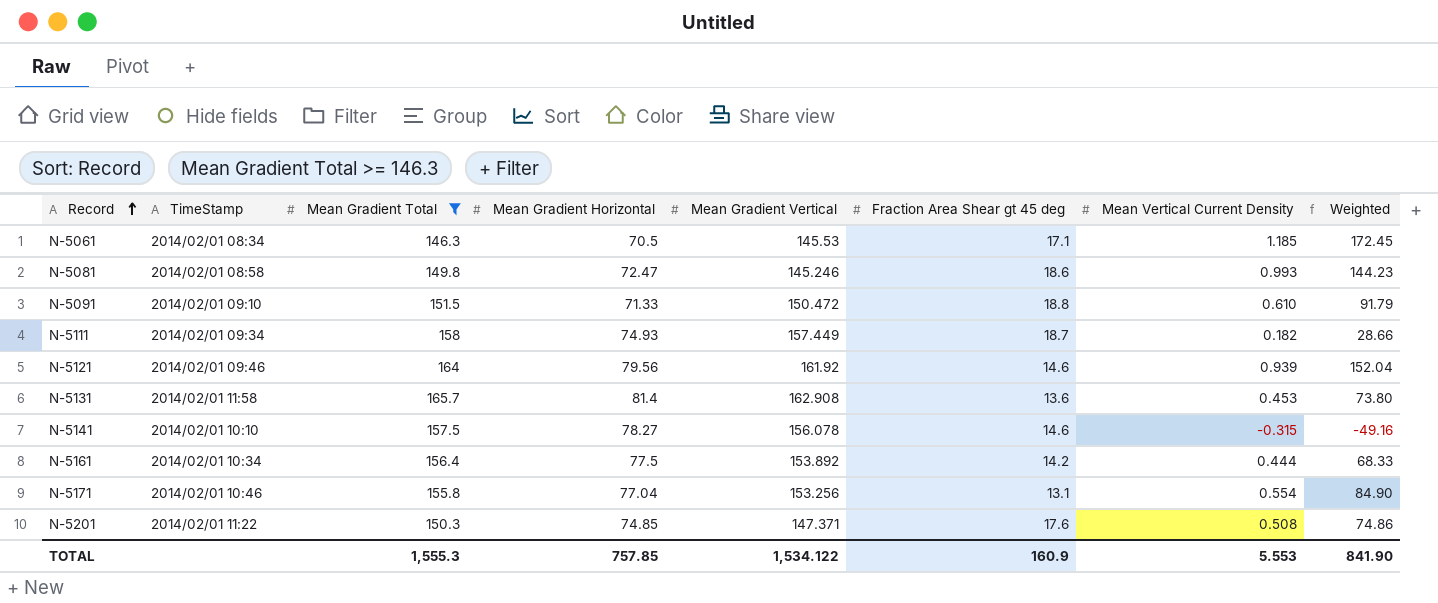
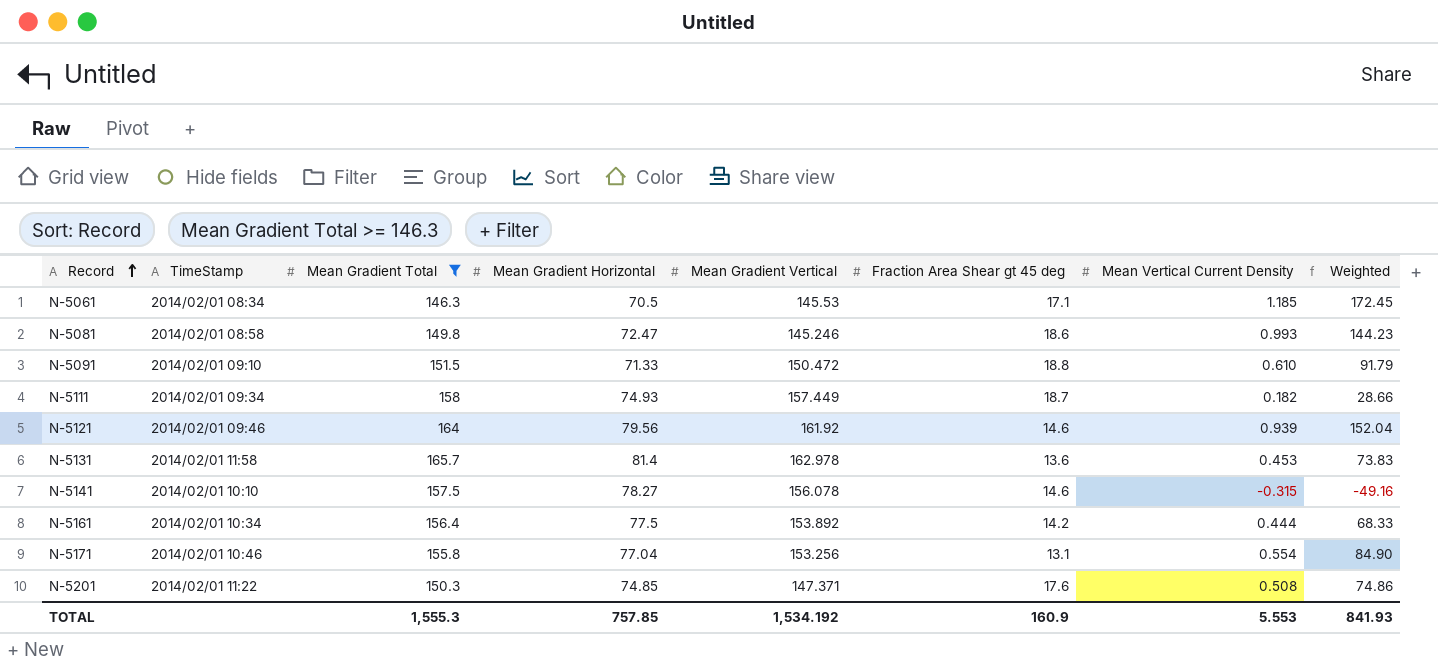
N-5131 | Mean Gradient Vertical: 162.908 -> 162.978
N-5131 | Weighted: 73.80 -> 73.83
TOTAL | Mean Gradient Vertical: 1,534.122 -> 1,534.192
TOTAL | Weighted: 841.90 -> 841.93

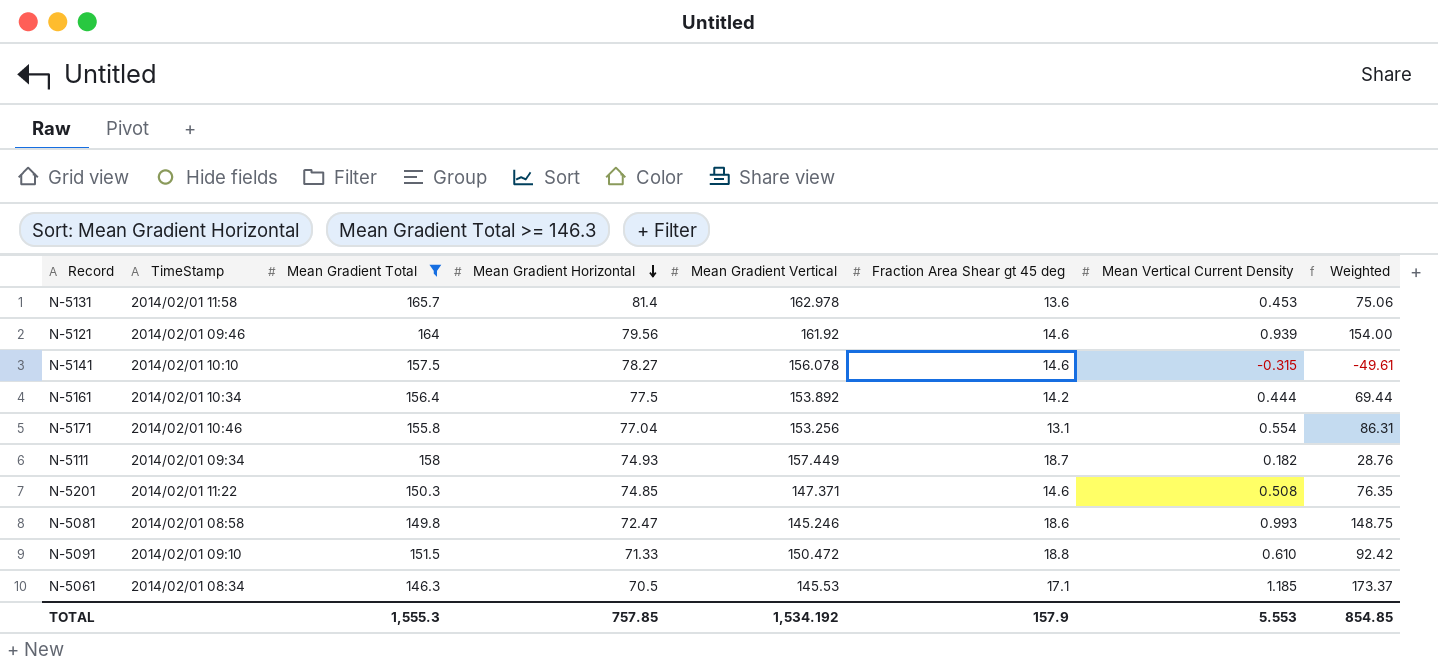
row order: Record ascending -> Mean Gradient Horizontal descending
column Weighted | formula: [Mean Gradient Vertical] * [Mean Vertical Current Density] -> [Mean Gradient Total] * [Mean Vertical Current Density]
N-5201 | Fraction Area Shear gt 45 deg: 17.6 -> 14.6
TOTAL | Fraction Area Shear gt 45 deg: 160.9 -> 157.9
TOTAL | Weighted: 841.93 -> 854.85

